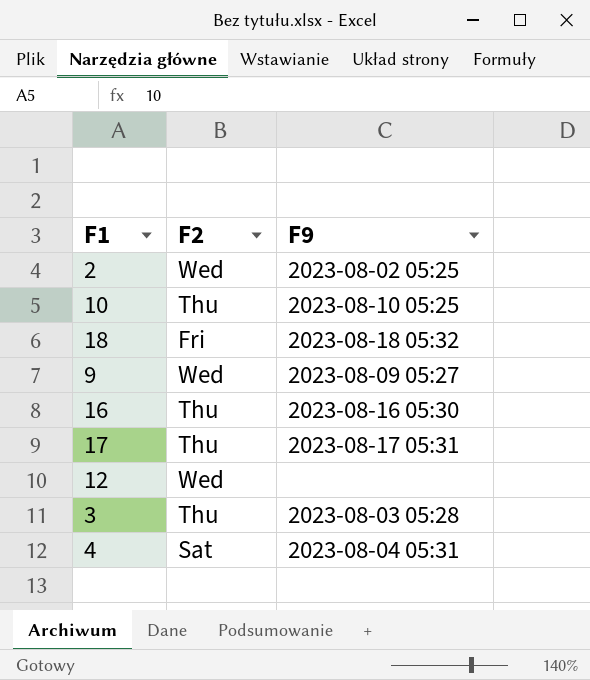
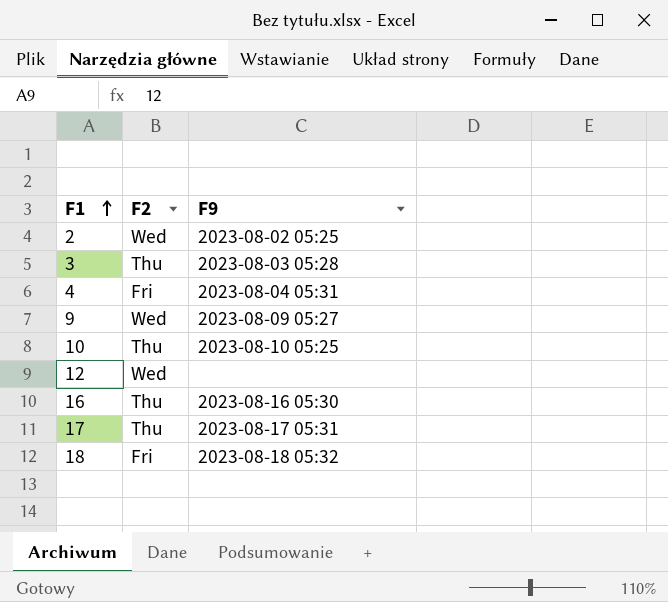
row order: none -> F1 ascending
4 | F2: Sat -> Fri

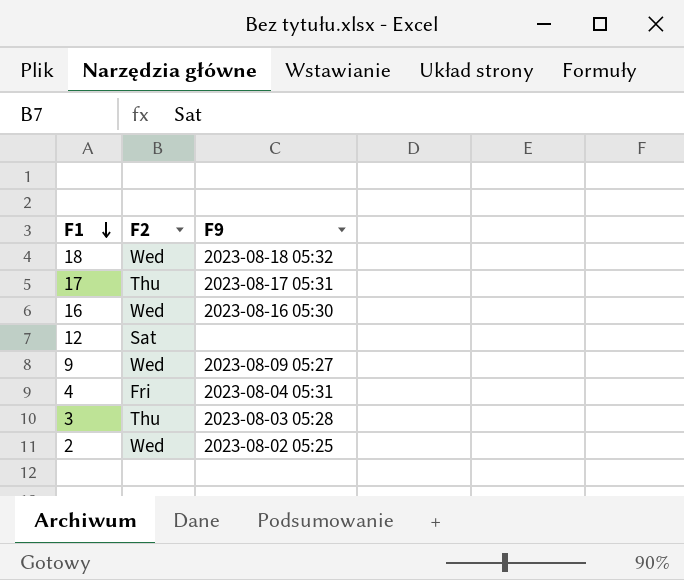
row order: F1 ascending -> F1 descending
row 10: Thu | 2023-08-10 05:25 -> none
18 | F2: Fri -> Wed
16 | F2: Thu -> Wed
12 | F2: Wed -> Sat

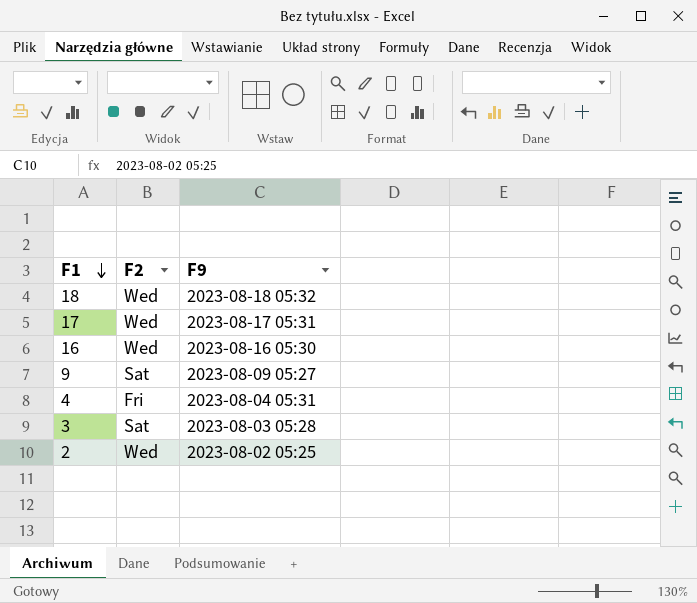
row 12: Sat | none -> none
17 | F2: Thu -> Wed
9 | F2: Wed -> Sat
3 | F2: Thu -> Sat

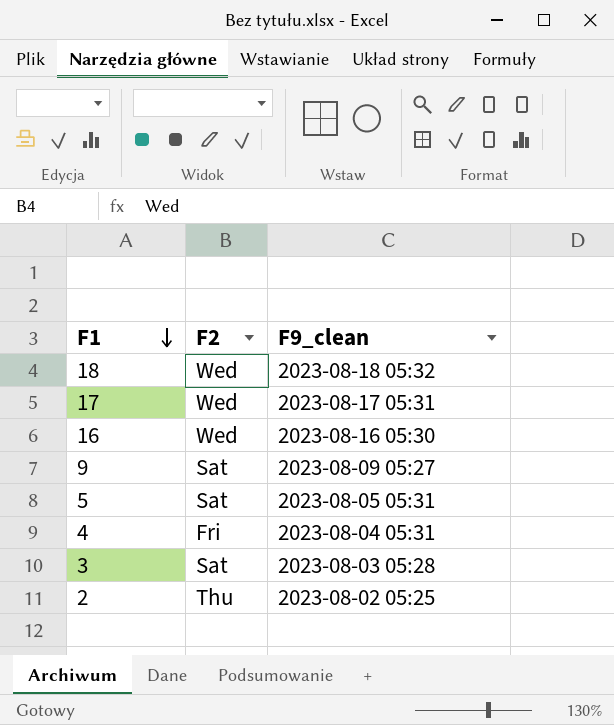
column name: F9 -> F9_clean
row 5: none -> Sat | 2023-08-05 05:31
2 | F2: Wed -> Thu

